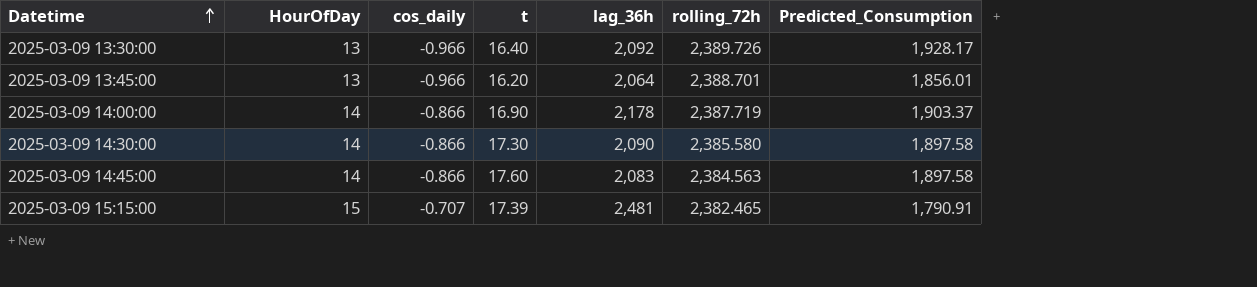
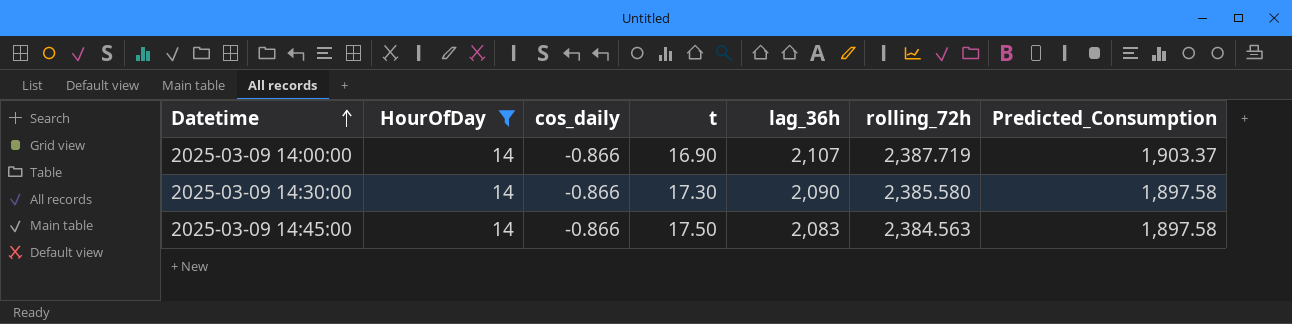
filter: none -> HourOfDay = 14
2025-03-09 14:00:00 | lag_36h: 2,178 -> 2,107
2025-03-09 14:45:00 | t: 17.60 -> 17.50

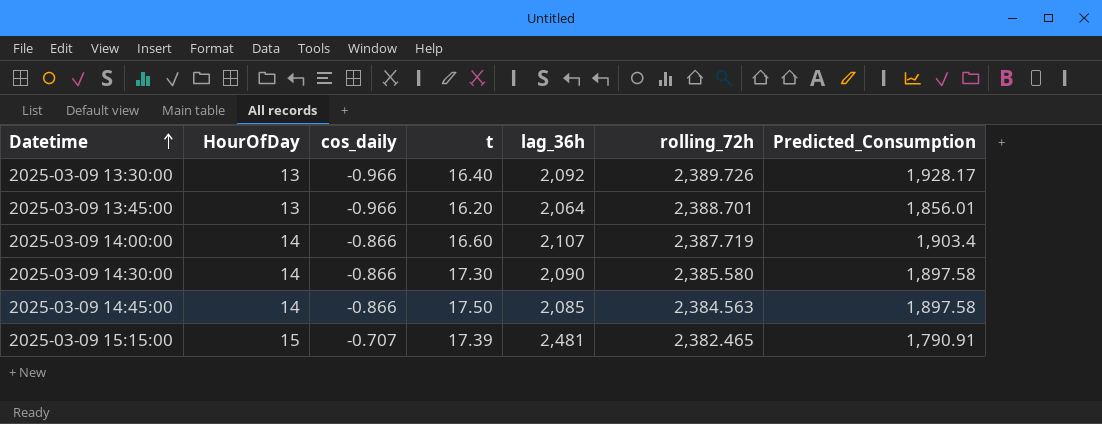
filter: HourOfDay = 14 -> none
2025-03-09 14:00:00 | t: 16.90 -> 16.60
2025-03-09 14:00:00 | Predicted_Consumption: 1,903.37 -> 1,903.4
2025-03-09 14:45:00 | lag_36h: 2,083 -> 2,085

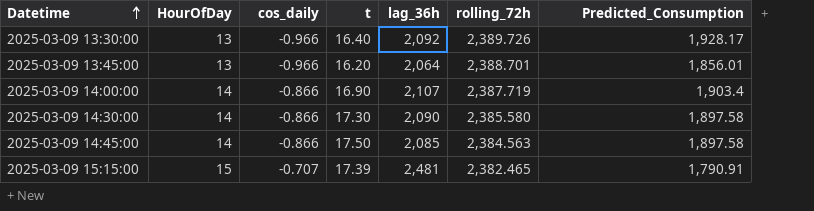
2025-03-09 14:00:00 | t: 16.60 -> 16.90

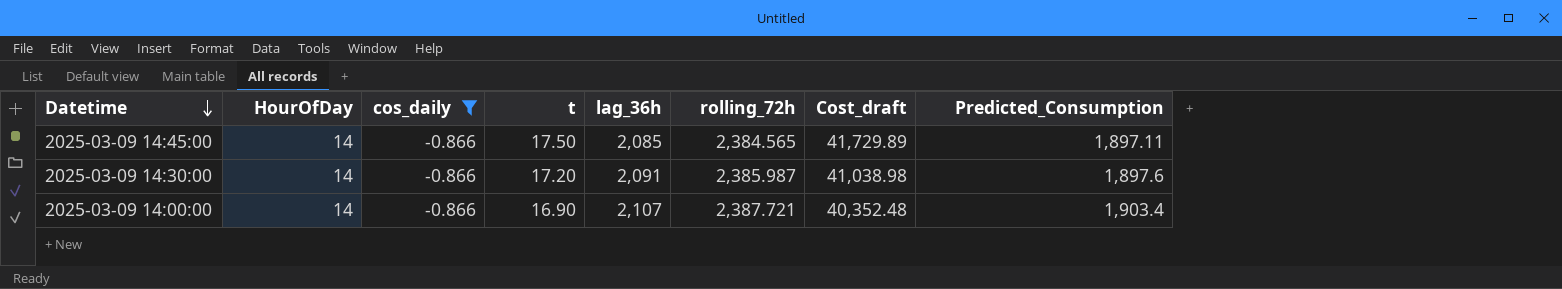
filter: none -> cos_daily = -0.866
row order: Datetime ascending -> Datetime descending
column Cost_draft | formula: none -> [t] * [rolling_72h]
2025-03-09 14:45:00 | rolling_72h: 2,384.563 -> 2,384.565
2025-03-09 14:45:00 | Predicted_Consumption: 1,897.58 -> 1,897.11
2025-03-09 14:30:00 | t: 17.30 -> 17.20
2025-03-09 14:30:00 | lag_36h: 2,090 -> 2,091
2025-03-09 14:30:00 | rolling_72h: 2,385.580 -> 2,385.987
2025-03-09 14:30:00 | Predicted_Consumption: 1,897.58 -> 1,897.6
2025-03-09 14:00:00 | rolling_72h: 2,387.719 -> 2,387.721

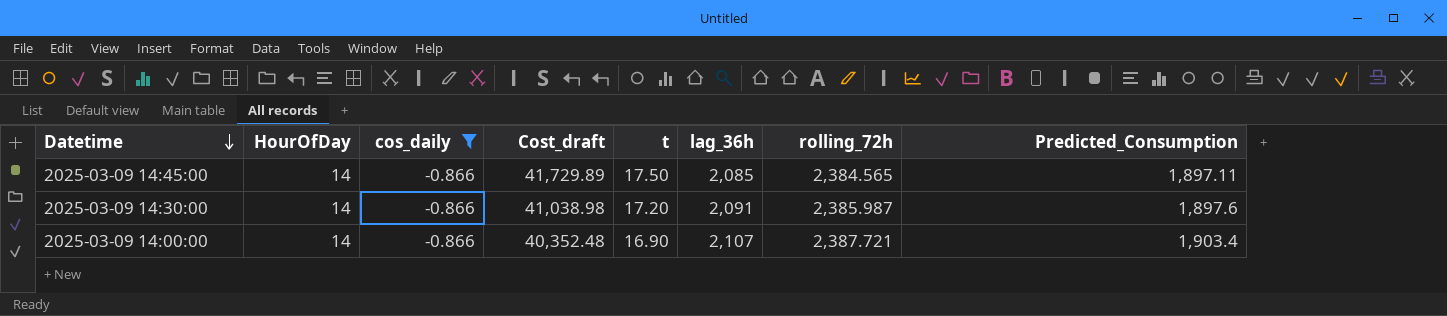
column Cost_draft | position: 7 -> 4

